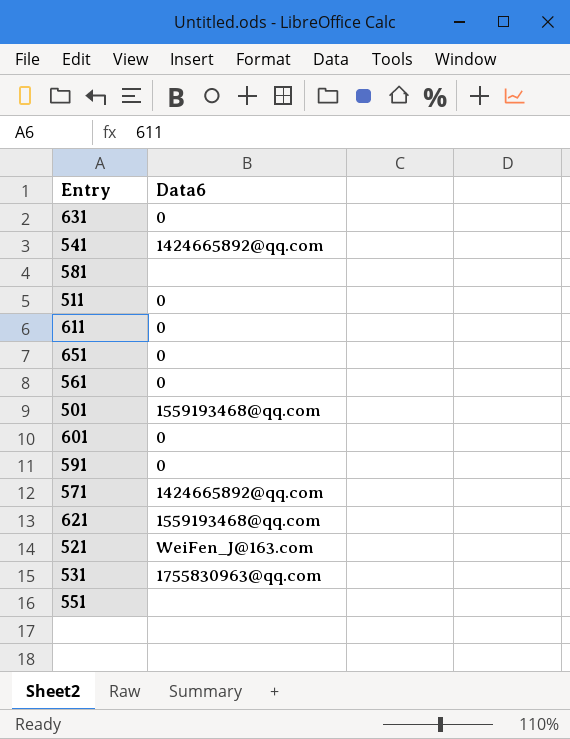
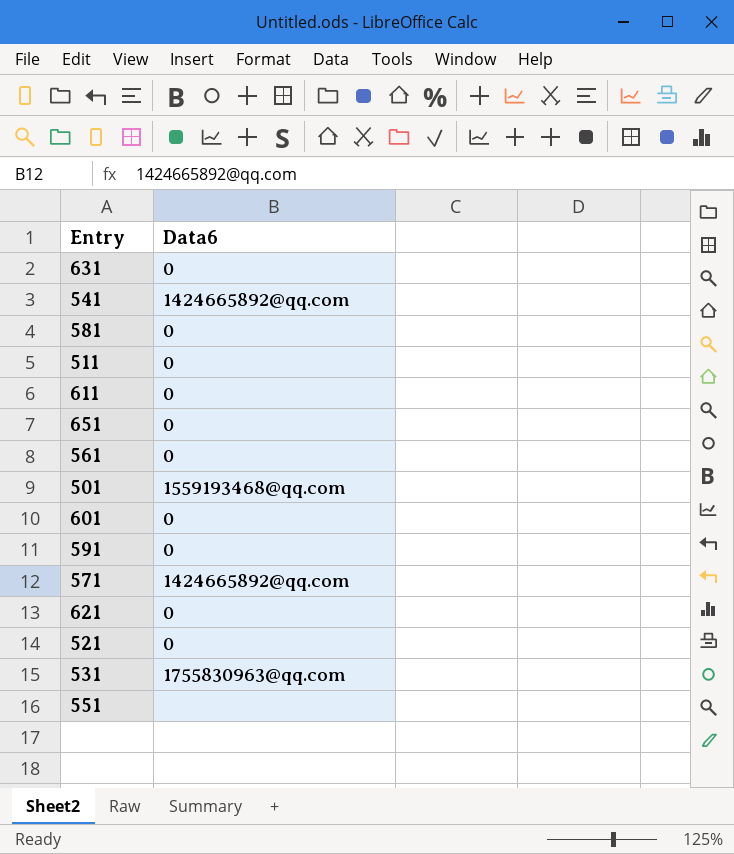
581 | Data6: none -> 0
621 | Data6: 1559193468@qq.com -> 0
521 | Data6: WeiFen_J@163.com -> 0

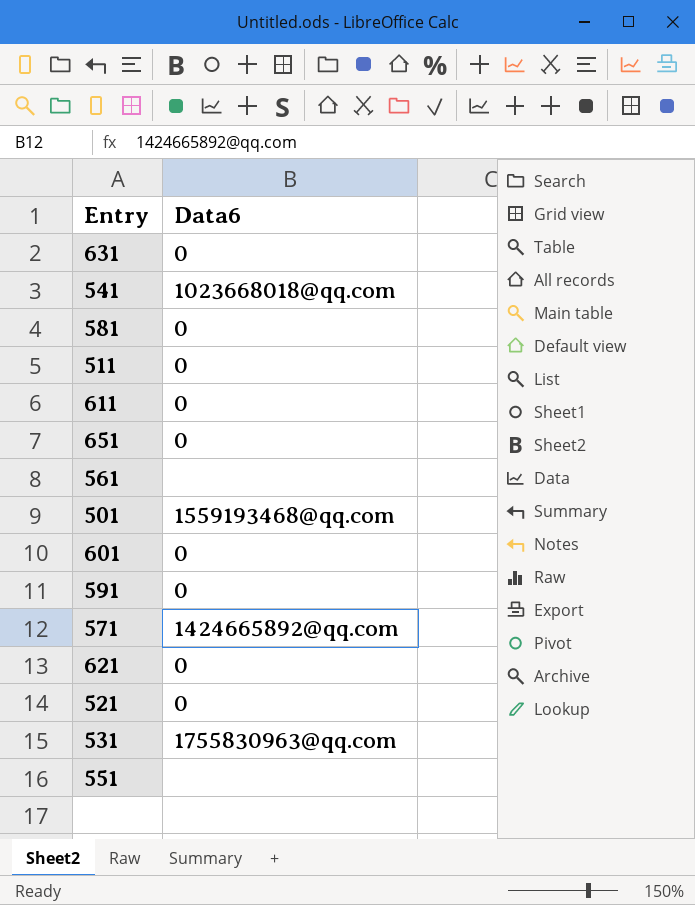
541 | Data6: 1424665892@qq.com -> 1023668018@qq.com
561 | Data6: 0 -> none

